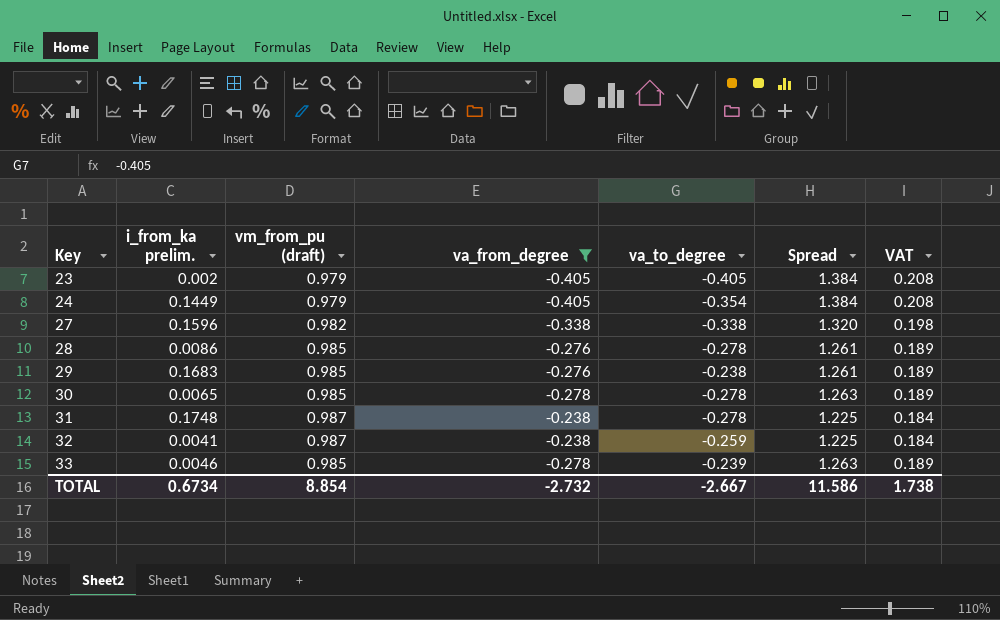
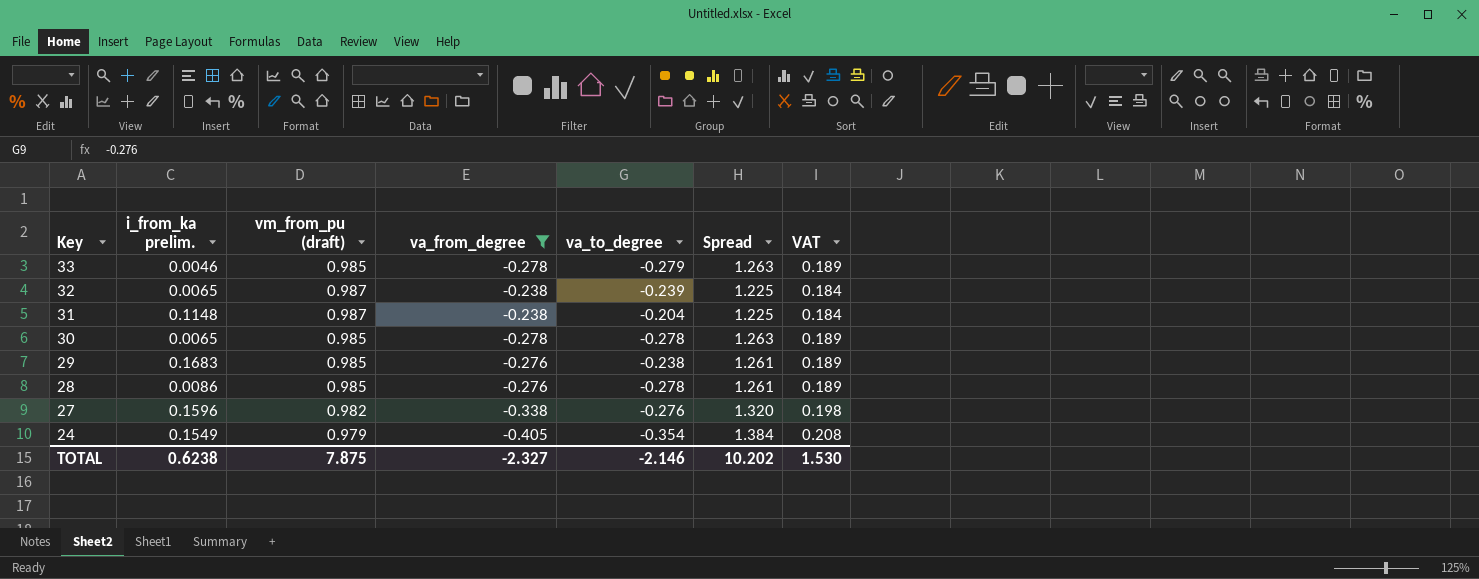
row order: Key ascending -> Key descending
row 23: 0.002 | 0.979 | -0.405 | -0.405 | 1.384 | 0.208 -> none
33 | va_to_degree: -0.239 -> -0.279
32 | i_from_ka prelim.: 0.0041 -> 0.0065
32 | va_to_degree: -0.259 -> -0.239
31 | i_from_ka prelim.: 0.1748 -> 0.1148
31 | va_to_degree: -0.278 -> -0.204
27 | va_to_degree: -0.338 -> -0.276
24 | i_from_ka prelim.: 0.1449 -> 0.1549
TOTAL | i_from_ka prelim.: 0.6734 -> 0.6238
TOTAL | vm_from_pu (draft): 8.854 -> 7.875
TOTAL | va_from_degree: -2.732 -> -2.327
TOTAL | va_to_degree: -2.667 -> -2.146
TOTAL | Spread: 11.586 -> 10.202
TOTAL | VAT: 1.738 -> 1.530

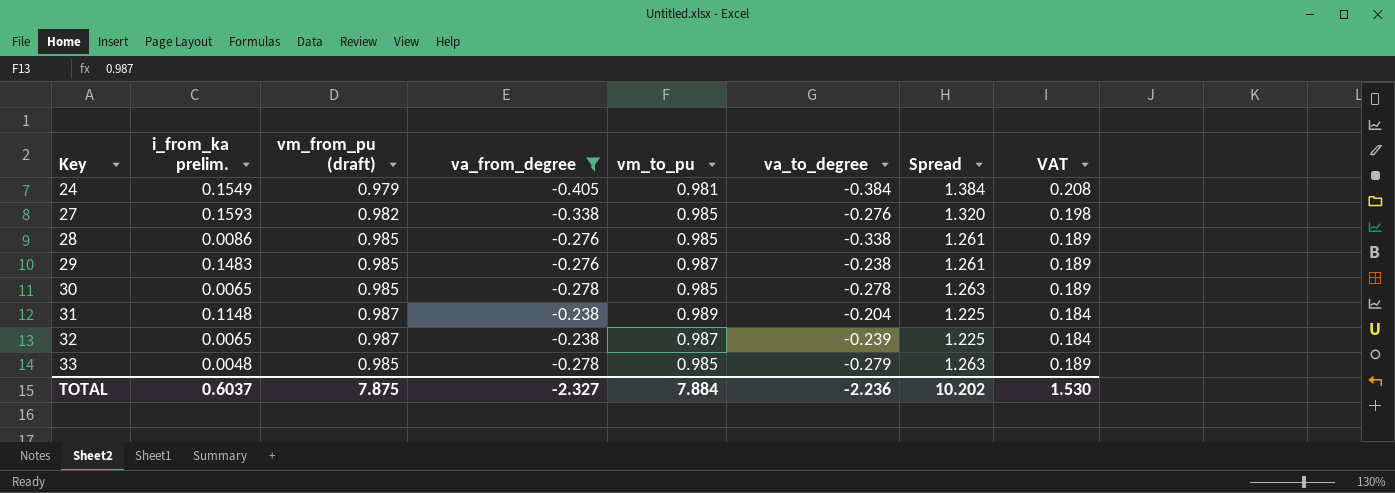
row order: Key descending -> Key ascending
column vm_to_pu | position: none -> 5
24 | va_to_degree: -0.354 -> -0.384
27 | i_from_ka prelim.: 0.1596 -> 0.1593
28 | va_to_degree: -0.278 -> -0.338
29 | i_from_ka prelim.: 0.1683 -> 0.1483
33 | i_from_ka prelim.: 0.0046 -> 0.0048
TOTAL | i_from_ka prelim.: 0.6238 -> 0.6037
TOTAL | va_to_degree: -2.146 -> -2.236

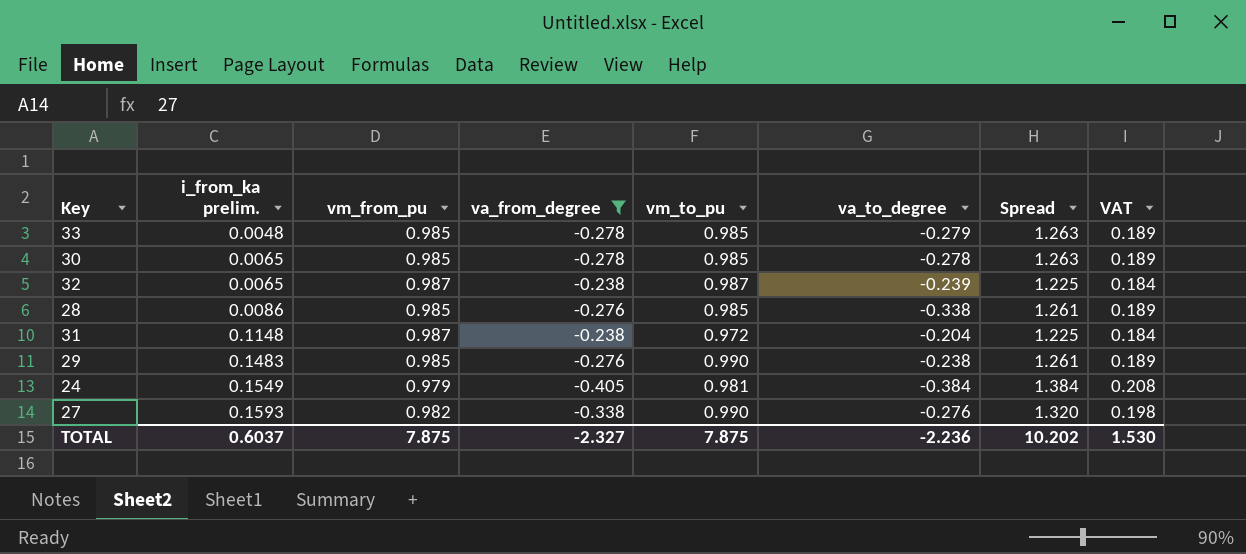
row order: Key ascending -> i_from_ka prelim. ascending
column name: vm_from_pu (draft) -> vm_from_pu
31 | vm_to_pu: 0.989 -> 0.972
29 | vm_to_pu: 0.987 -> 0.990
27 | vm_to_pu: 0.985 -> 0.990
TOTAL | vm_to_pu: 7.884 -> 7.875

